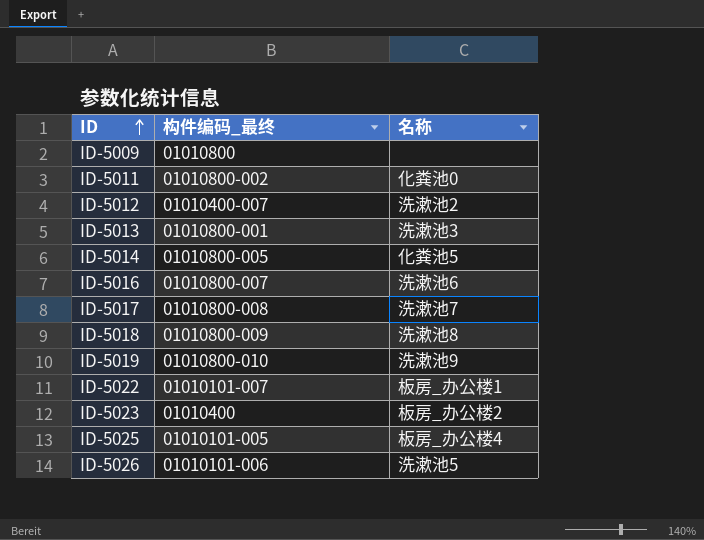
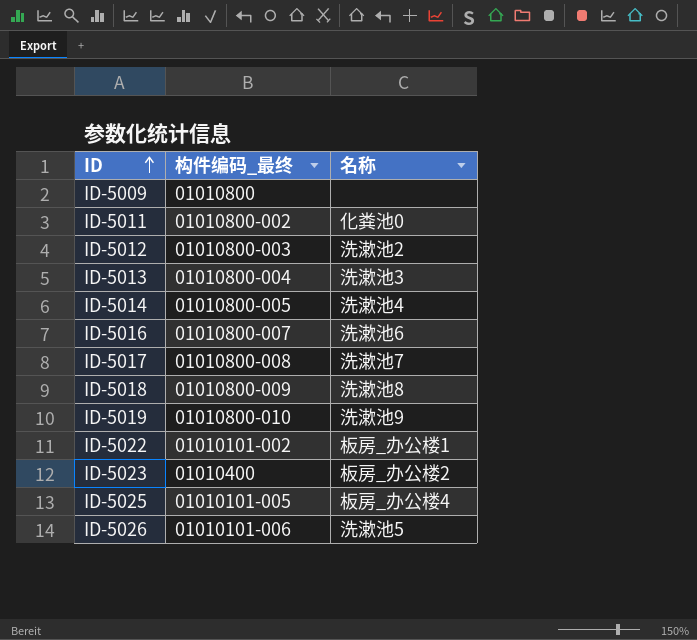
ID-5012 | 构件编码_最终: 01010400-007 -> 01010800-003
ID-5013 | 构件编码_最终: 01010800-001 -> 01010800-004
ID-5014 | 名称: 化粪池5 -> 洗漱池4
ID-5022 | 构件编码_最终: 01010101-007 -> 01010101-002

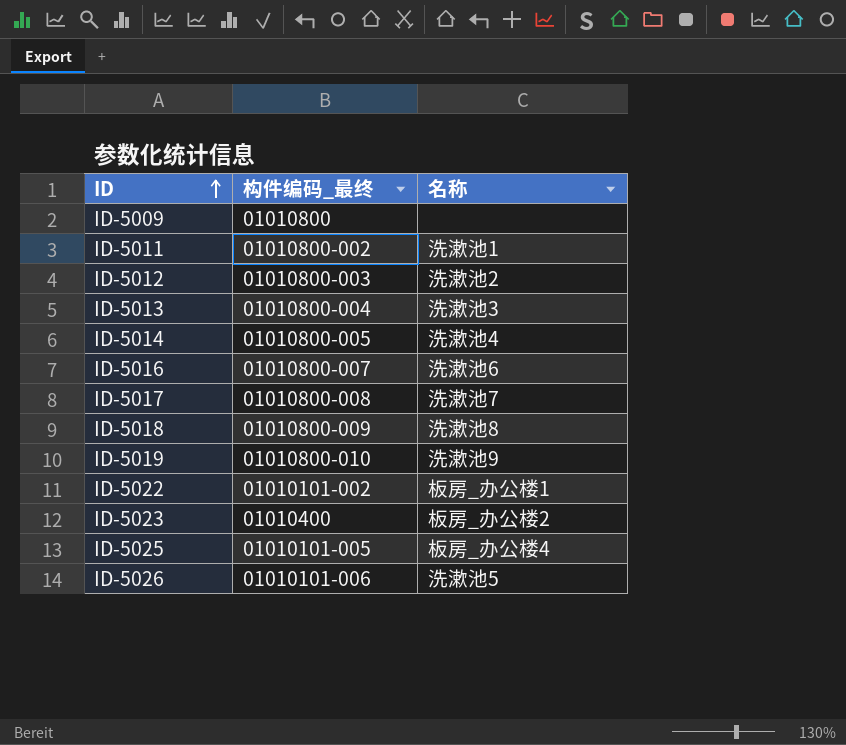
ID-5011 | 名称: 化粪池0 -> 洗漱池1

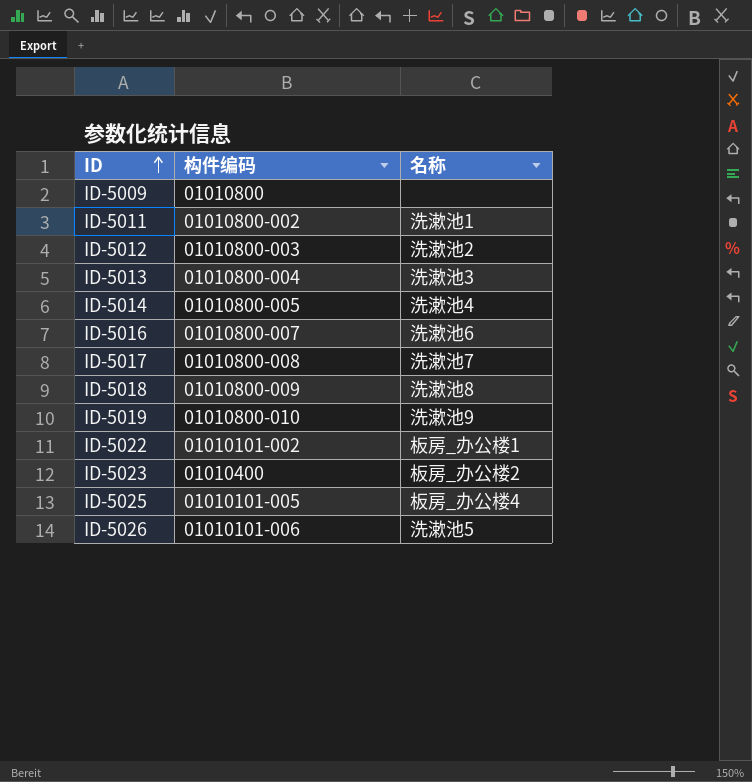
column name: 构件编码_最终 -> 构件编码

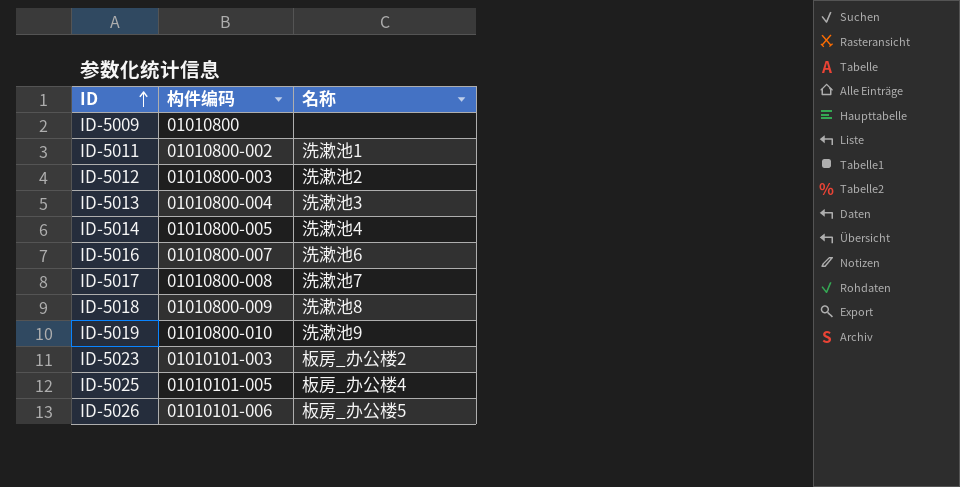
row ID-5022: 01010101-002 | 板房_办公楼1 -> none
ID-5023 | 构件编码: 01010400 -> 01010101-003
ID-5026 | 名称: 洗漱池5 -> 板房_办公楼5

